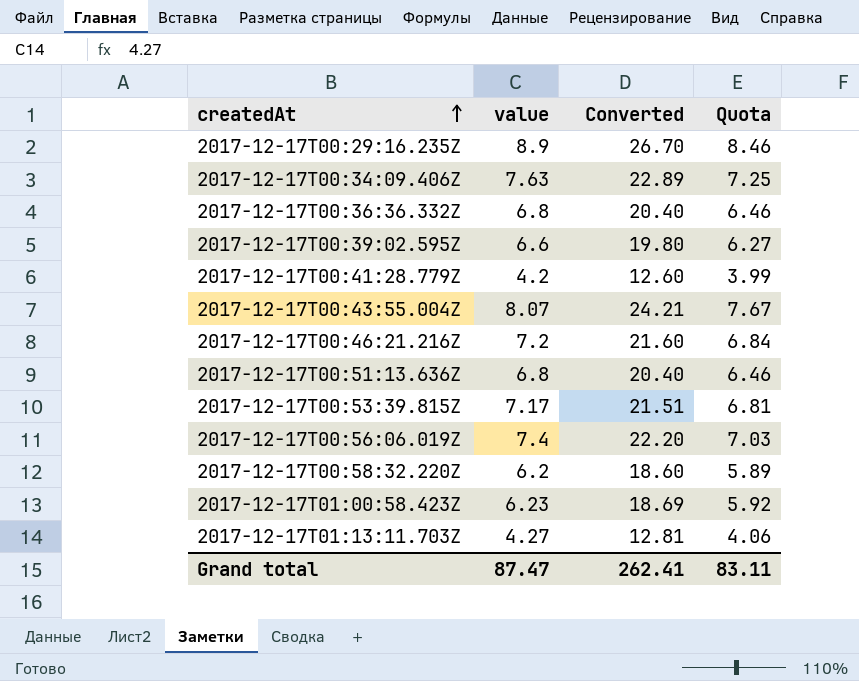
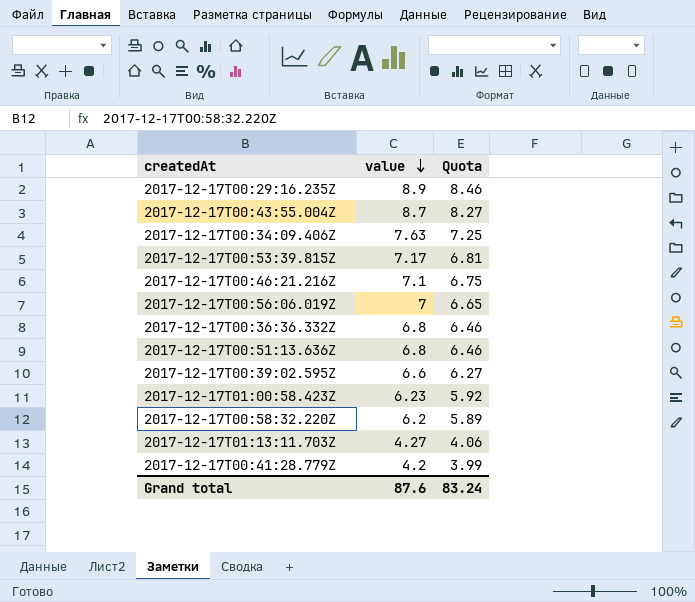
row order: createdAt ascending -> value descending
column Converted | formula: [value] * 3 -> none
2017-12-17T00:43:55.004Z | value: 8.07 -> 8.7
2017-12-17T00:43:55.004Z | Quota: 7.67 -> 8.27
2017-12-17T00:46:21.216Z | value: 7.2 -> 7.1
2017-12-17T00:46:21.216Z | Quota: 6.84 -> 6.75
2017-12-17T00:56:06.019Z | value: 7.4 -> 7
2017-12-17T00:56:06.019Z | Quota: 7.03 -> 6.65
Grand total | value: 87.47 -> 87.6
Grand total | Quota: 83.11 -> 83.24

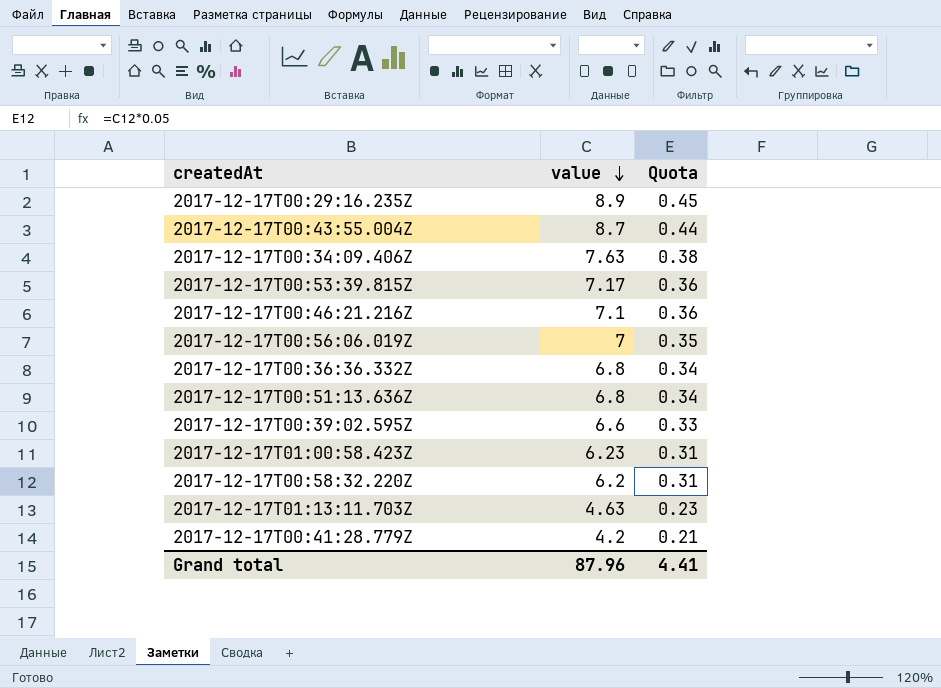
column Quota | formula: [value] * 0.95 -> [value] * 0.05
2017-12-17T01:13:11.703Z | value: 4.27 -> 4.63
Grand total | value: 87.6 -> 87.96
Grand total | Quota: 83.24 -> 4.41

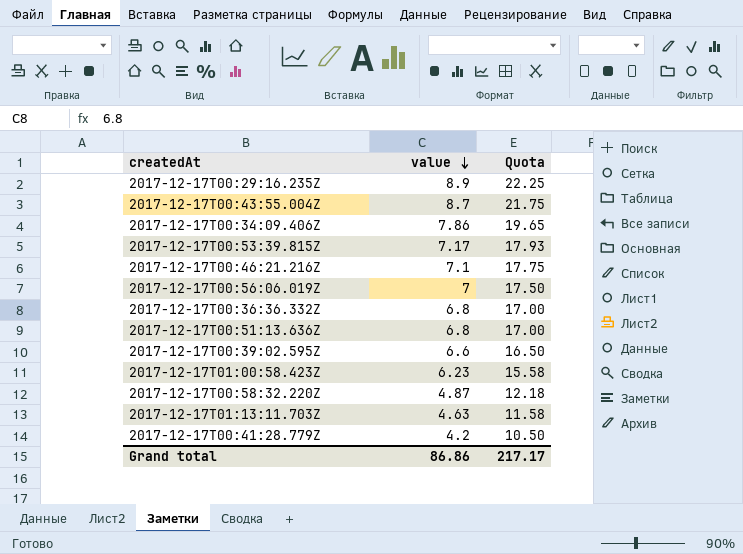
column Quota | formula: [value] * 0.05 -> [value] * 2.5
2017-12-17T00:34:09.406Z | value: 7.63 -> 7.86
2017-12-17T00:58:32.220Z | value: 6.2 -> 4.87
Grand total | value: 87.96 -> 86.86
Grand total | Quota: 4.41 -> 217.17

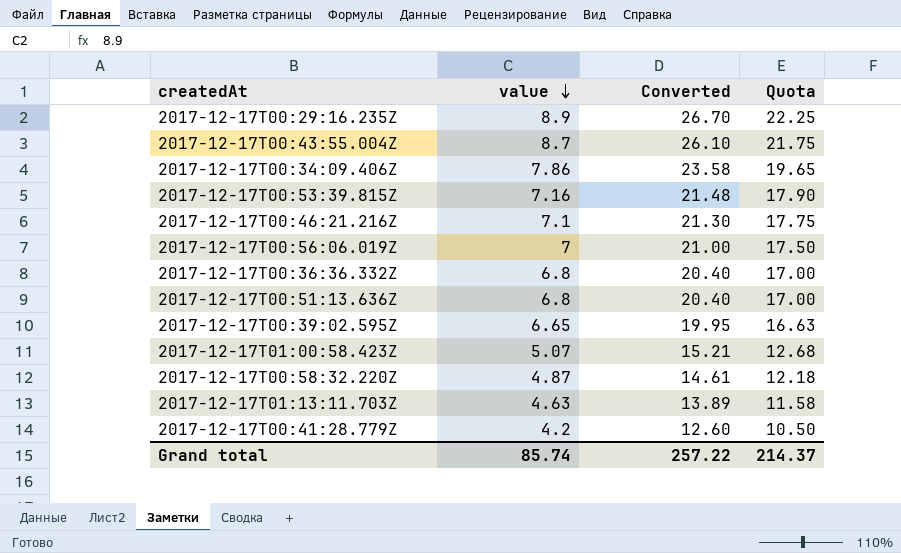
column Converted | formula: none -> [value] * 3
2017-12-17T00:53:39.815Z | value: 7.17 -> 7.16
2017-12-17T00:53:39.815Z | Quota: 17.93 -> 17.90
2017-12-17T00:39:02.595Z | value: 6.6 -> 6.65
2017-12-17T00:39:02.595Z | Quota: 16.50 -> 16.63
2017-12-17T01:00:58.423Z | value: 6.23 -> 5.07
2017-12-17T01:00:58.423Z | Quota: 15.58 -> 12.68
Grand total | value: 86.86 -> 85.74
Grand total | Quota: 217.17 -> 214.37

